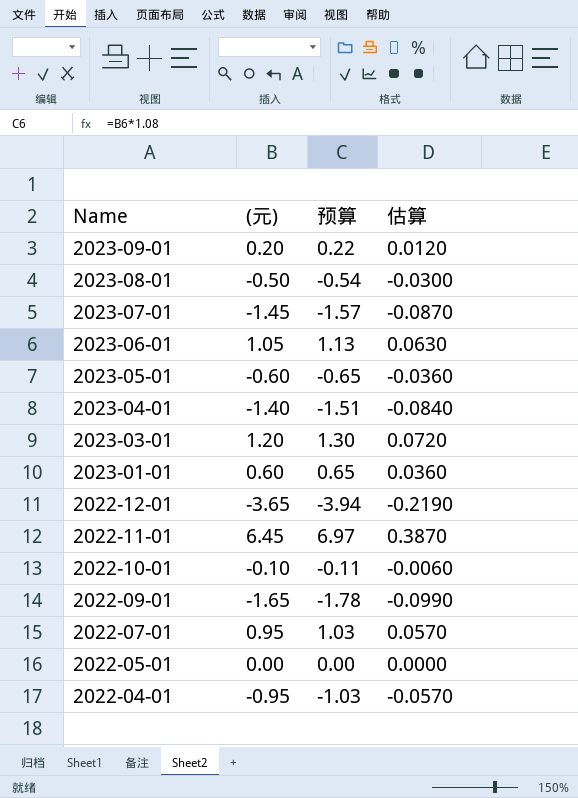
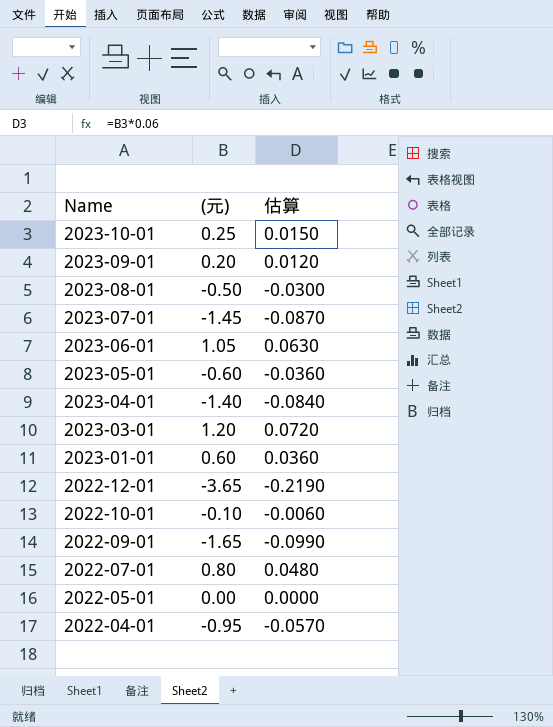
column 预算 | formula: [(元)] * 1.08 -> none
row 2022-11-01: 6.45 | 6.97 | 0.3870 -> none
row 2023-10-01: none -> 0.25 | 0.0150
2022-07-01 | (元): 0.95 -> 0.80
2022-07-01 | 估算: 0.0570 -> 0.0480

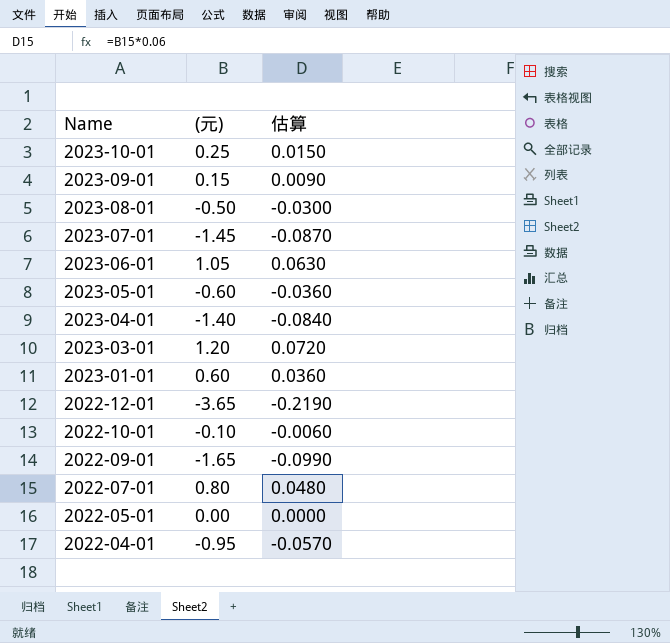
2023-09-01 | (元): 0.20 -> 0.15
2023-09-01 | 估算: 0.0120 -> 0.0090

